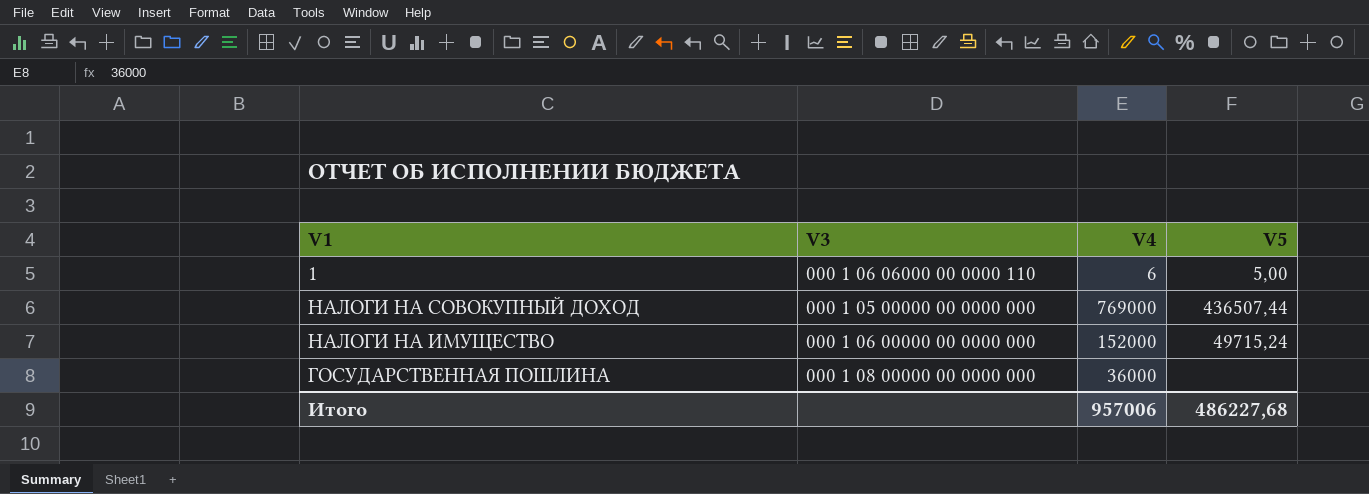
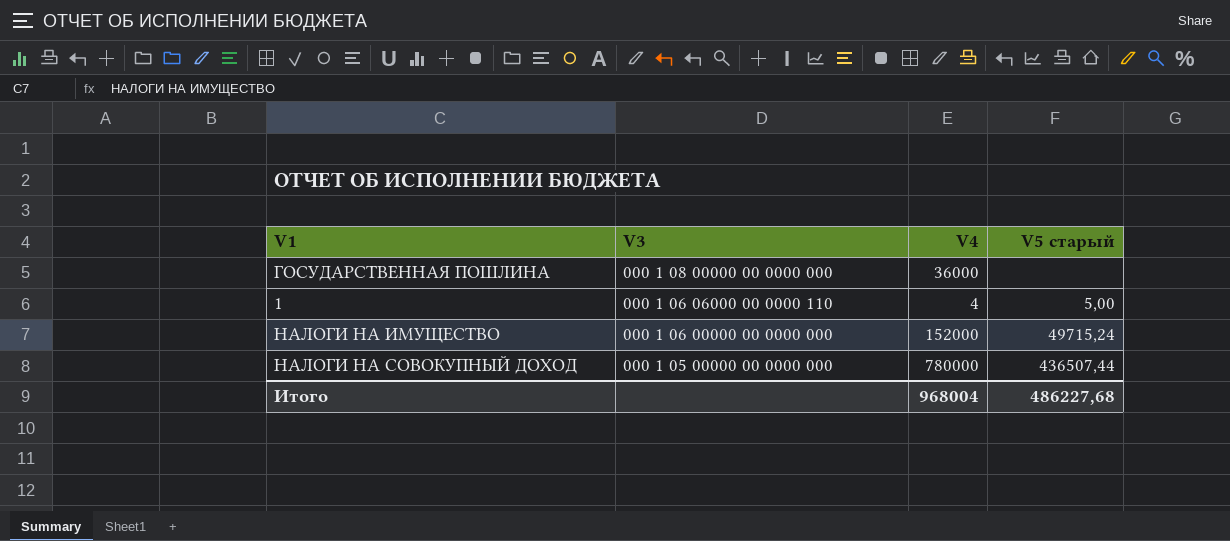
row order: none -> V3 descending
column name: V5 -> V5 старый
1 | V4: 6 -> 4
НАЛОГИ НА СОВОКУПНЫЙ ДОХОД | V4: 769000 -> 780000
Итого | V4: 957006 -> 968004

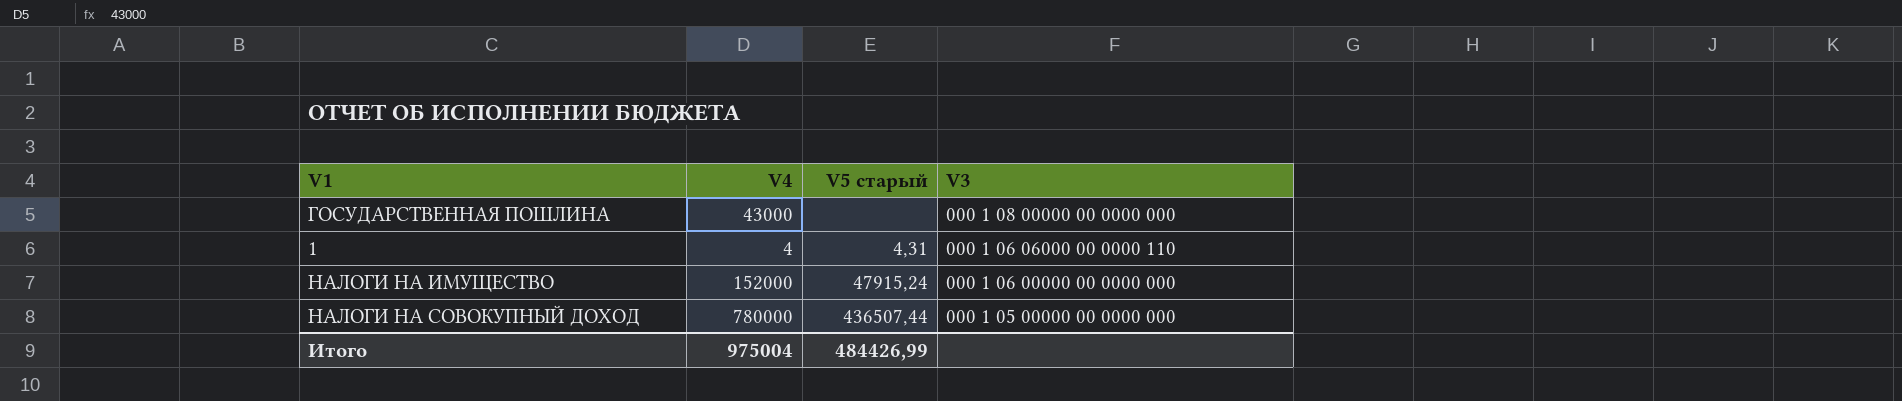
column V3 | position: 2 -> 4
ГОСУДАРСТВЕННАЯ ПОШЛИНА | V4: 36000 -> 43000
1 | V5 старый: 5,00 -> 4,31
НАЛОГИ НА ИМУЩЕСТВО | V5 старый: 49715,24 -> 47915,24
Итого | V4: 968004 -> 975004
Итого | V5 старый: 486227,68 -> 484426,99

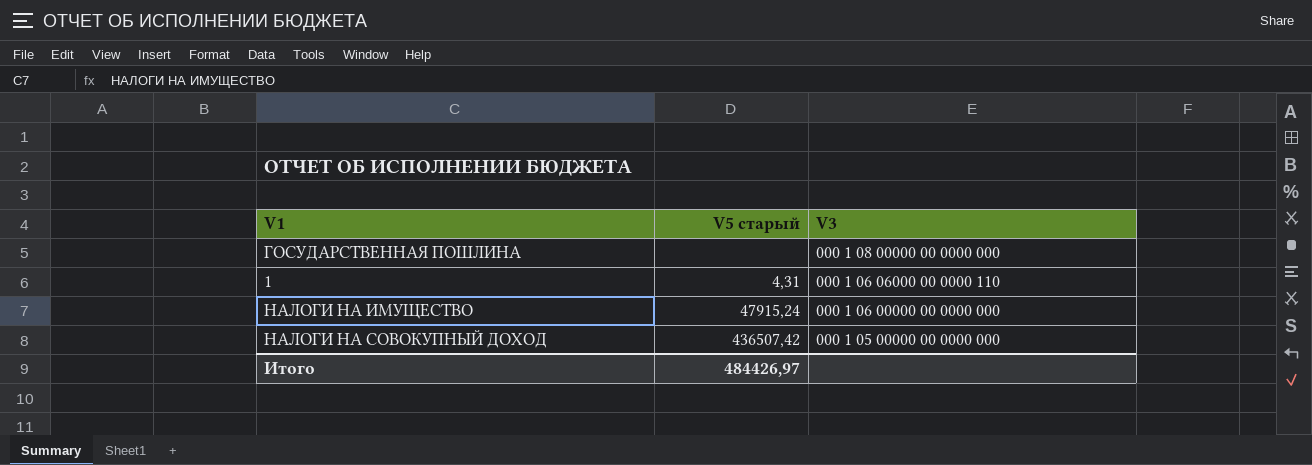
column V4 | position: 2 -> none
НАЛОГИ НА СОВОКУПНЫЙ ДОХОД | V5 старый: 436507,44 -> 436507,42
Итого | V5 старый: 484426,99 -> 484426,97

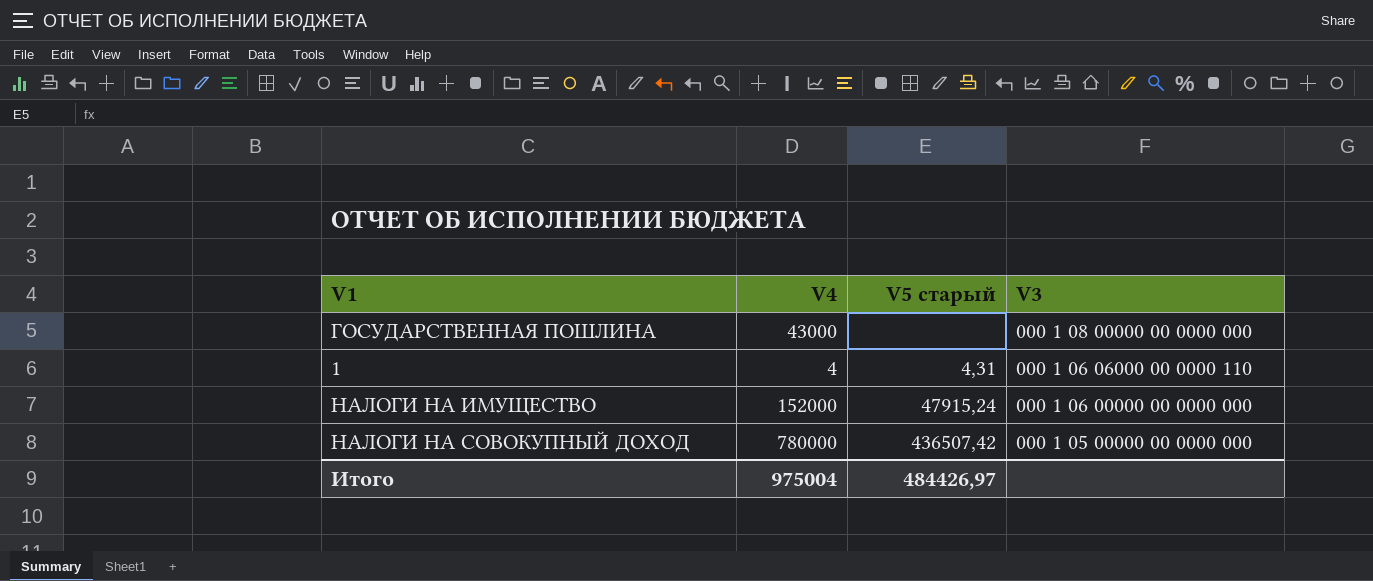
column V4 | position: none -> 2

